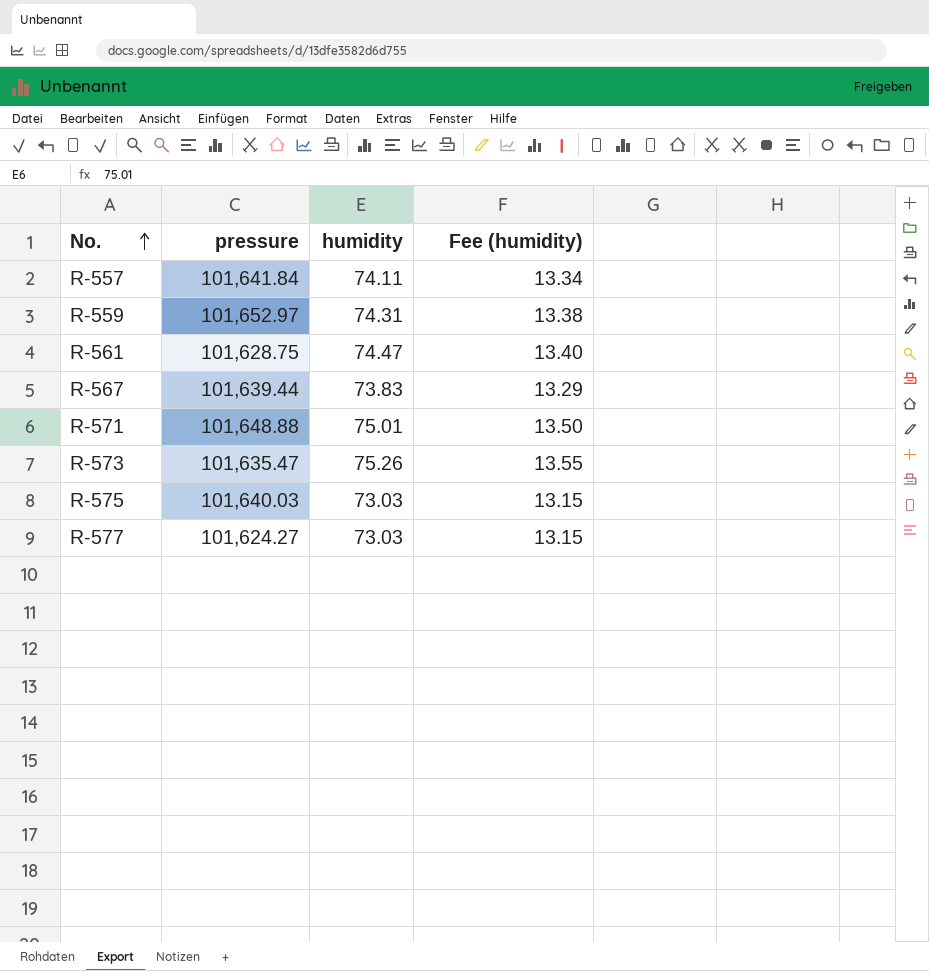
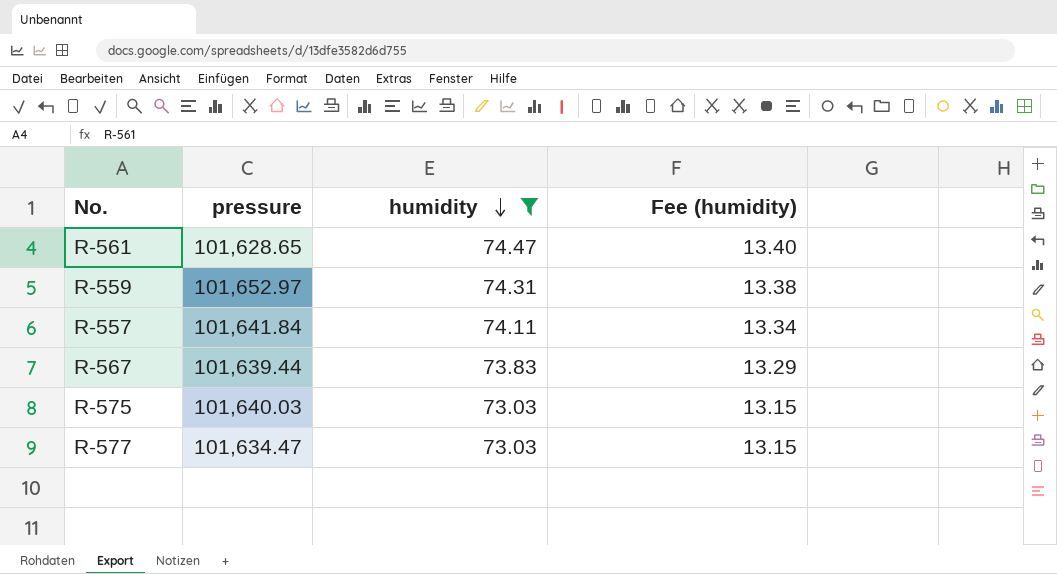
filter: none -> humidity <= 74.47
row order: No. ascending -> humidity descending
R-561 | pressure: 101,628.75 -> 101,628.65
R-577 | pressure: 101,624.27 -> 101,634.47

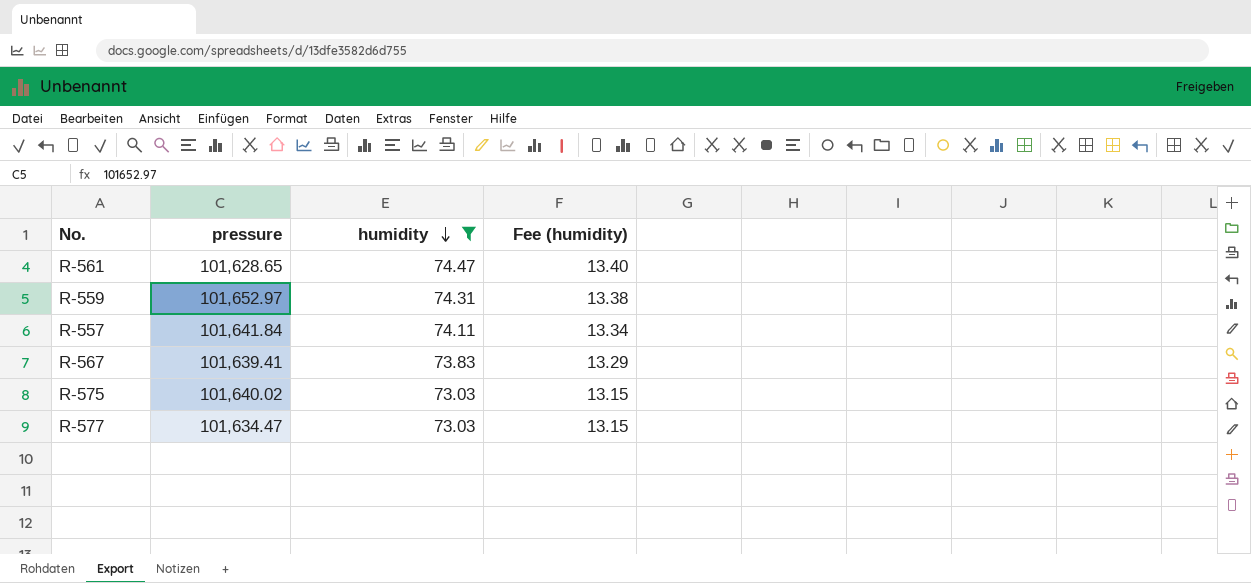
R-567 | pressure: 101,639.44 -> 101,639.41
R-575 | pressure: 101,640.03 -> 101,640.02

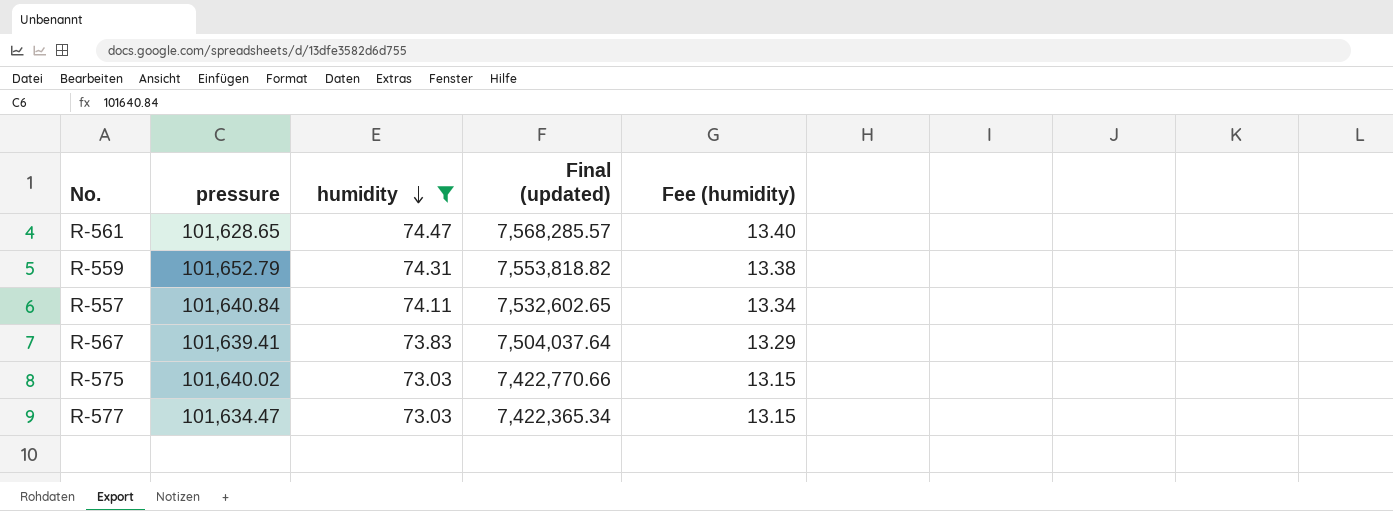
column Final (updated) | formula: none -> [pressure] * [humidity]
R-559 | pressure: 101,652.97 -> 101,652.79
R-557 | pressure: 101,641.84 -> 101,640.84

